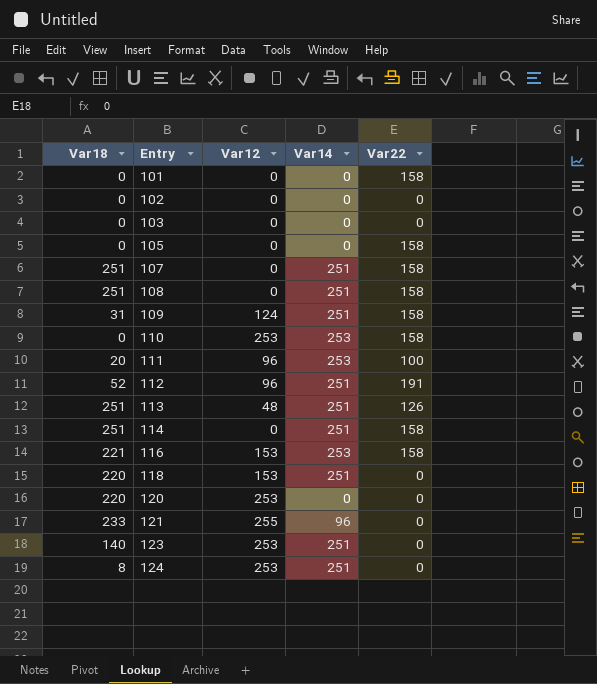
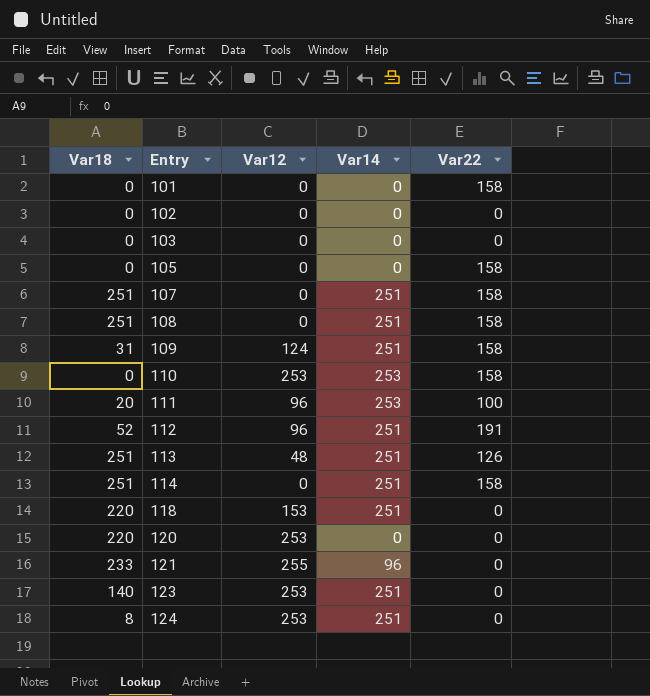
row 116: 221 | 153 | 253 | 158 -> none

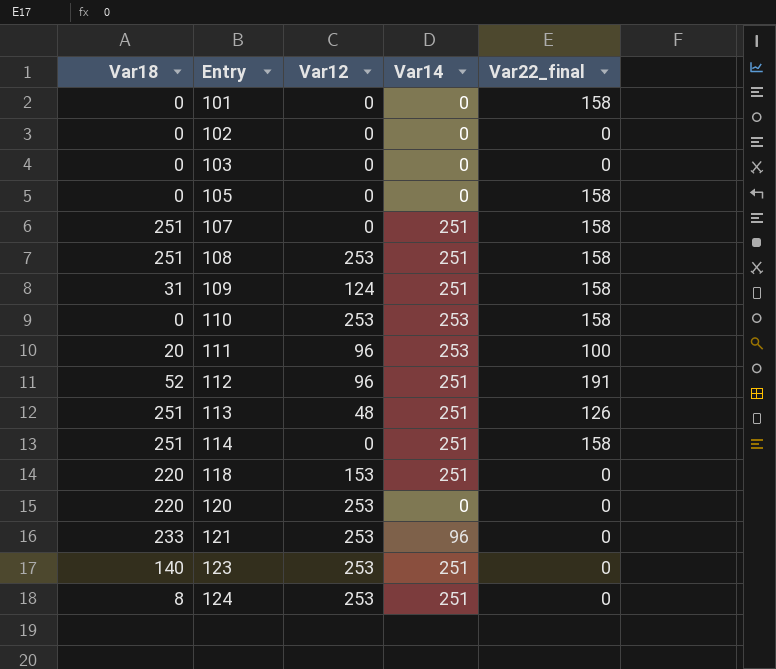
column name: Var22 -> Var22_final
108 | Var12: 0 -> 253
121 | Var12: 255 -> 253

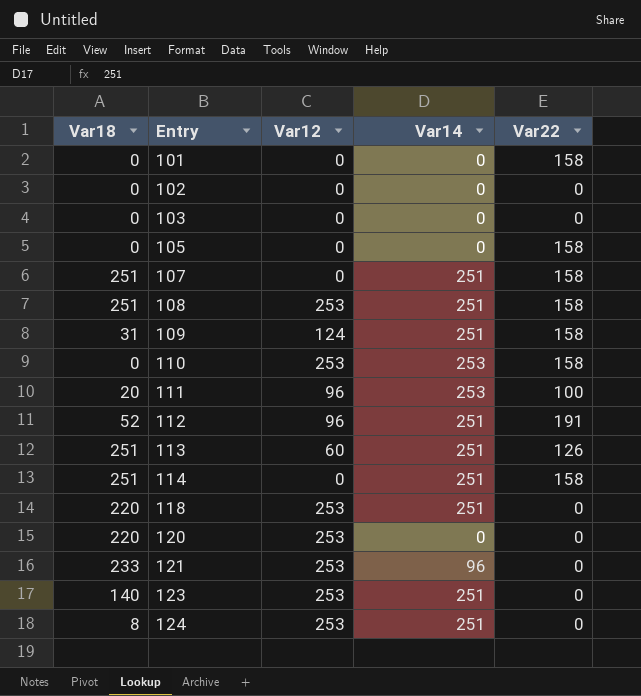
column name: Var22_final -> Var22
113 | Var12: 48 -> 60
118 | Var12: 153 -> 253

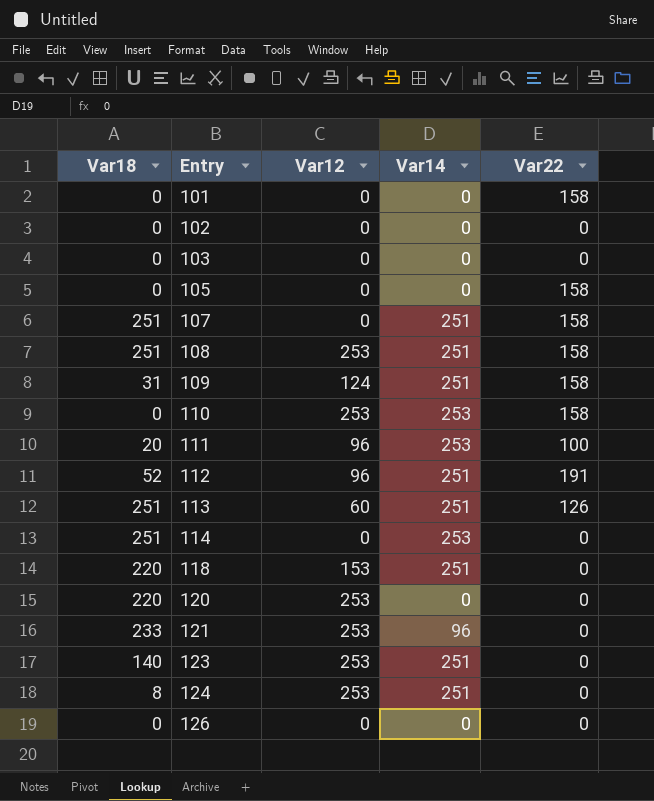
114 | Var14: 251 -> 253
114 | Var22: 158 -> 0
118 | Var12: 253 -> 153
row 126: none -> 0 | 0 | 0 | 0

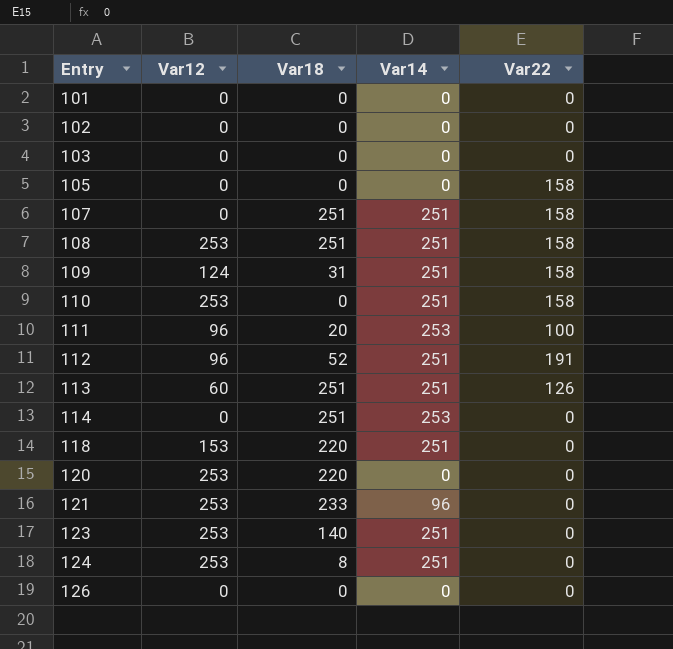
column Var18 | position: 1 -> 3
101 | Var22: 158 -> 0
110 | Var14: 253 -> 251

